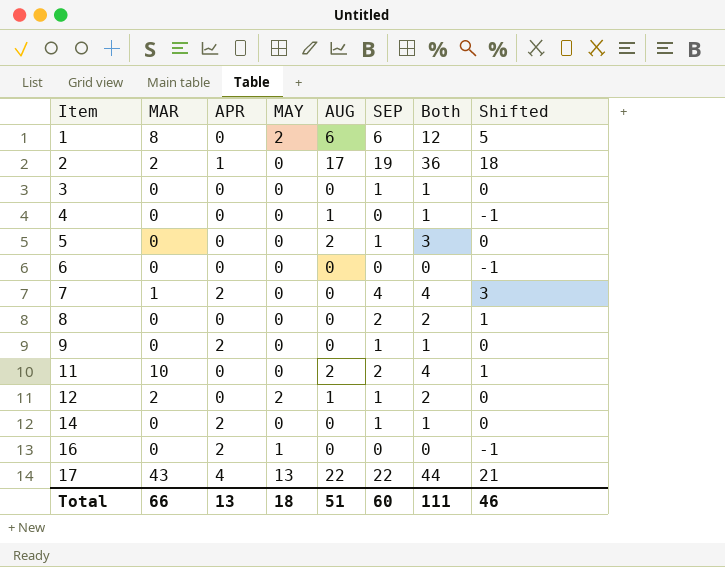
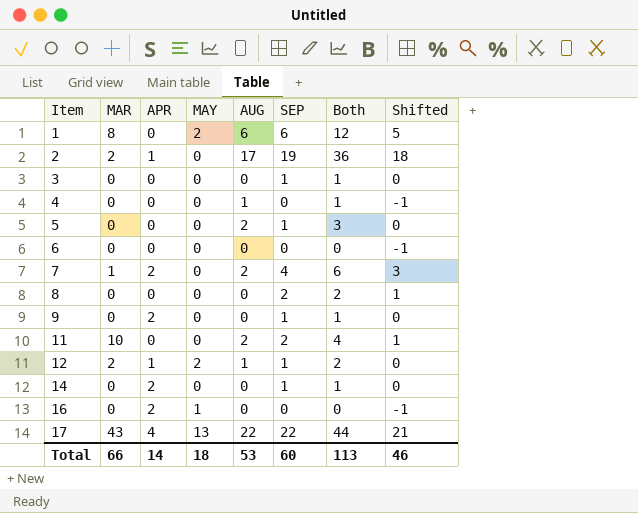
7 | AUG: 0 -> 2
7 | Both: 4 -> 6
12 | APR: 0 -> 1
Total | APR: 13 -> 14
Total | AUG: 51 -> 53
Total | Both: 111 -> 113

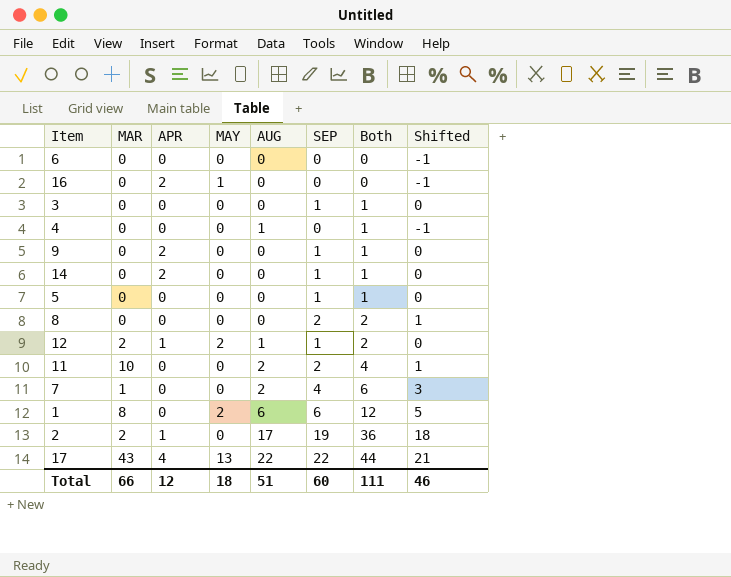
row order: Item ascending -> Both ascending
5 | AUG: 2 -> 0
5 | Both: 3 -> 1
7 | APR: 2 -> 0
Total | APR: 14 -> 12
Total | AUG: 53 -> 51
Total | Both: 113 -> 111

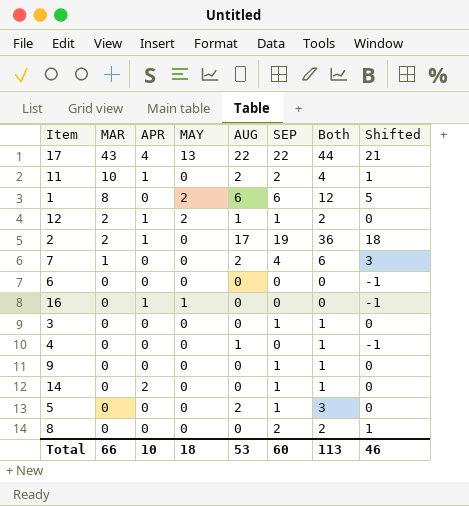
row order: Both ascending -> MAR descending
11 | APR: 0 -> 1
16 | APR: 2 -> 1
9 | APR: 2 -> 0
5 | AUG: 0 -> 2
5 | Both: 1 -> 3
Total | APR: 12 -> 10
Total | AUG: 51 -> 53
Total | Both: 111 -> 113

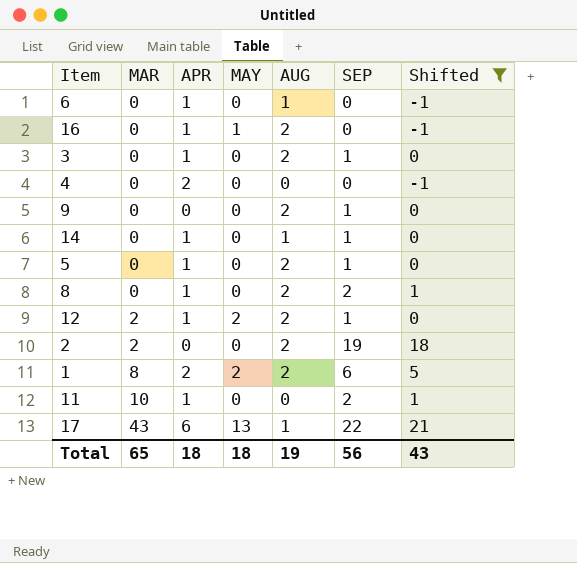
filter: none -> Shifted != 3
row order: MAR descending -> MAR ascending
column Both | formula: [AUG] + [SEP] -> none
6 | APR: 0 -> 1
6 | AUG: 0 -> 1
16 | AUG: 0 -> 2
3 | APR: 0 -> 1
3 | AUG: 0 -> 2
4 | APR: 0 -> 2
4 | AUG: 1 -> 0
9 | AUG: 0 -> 2
14 | APR: 2 -> 1
14 | AUG: 0 -> 1
5 | APR: 0 -> 1
8 | APR: 0 -> 1
8 | AUG: 0 -> 2
12 | AUG: 1 -> 2
2 | APR: 1 -> 0
2 | AUG: 17 -> 2
1 | APR: 0 -> 2
1 | AUG: 6 -> 2
11 | AUG: 2 -> 0
17 | APR: 4 -> 6
17 | AUG: 22 -> 1
Total | MAR: 66 -> 65
Total | APR: 10 -> 18
Total | AUG: 53 -> 19
Total | SEP: 60 -> 56
Total | Shifted: 46 -> 43

